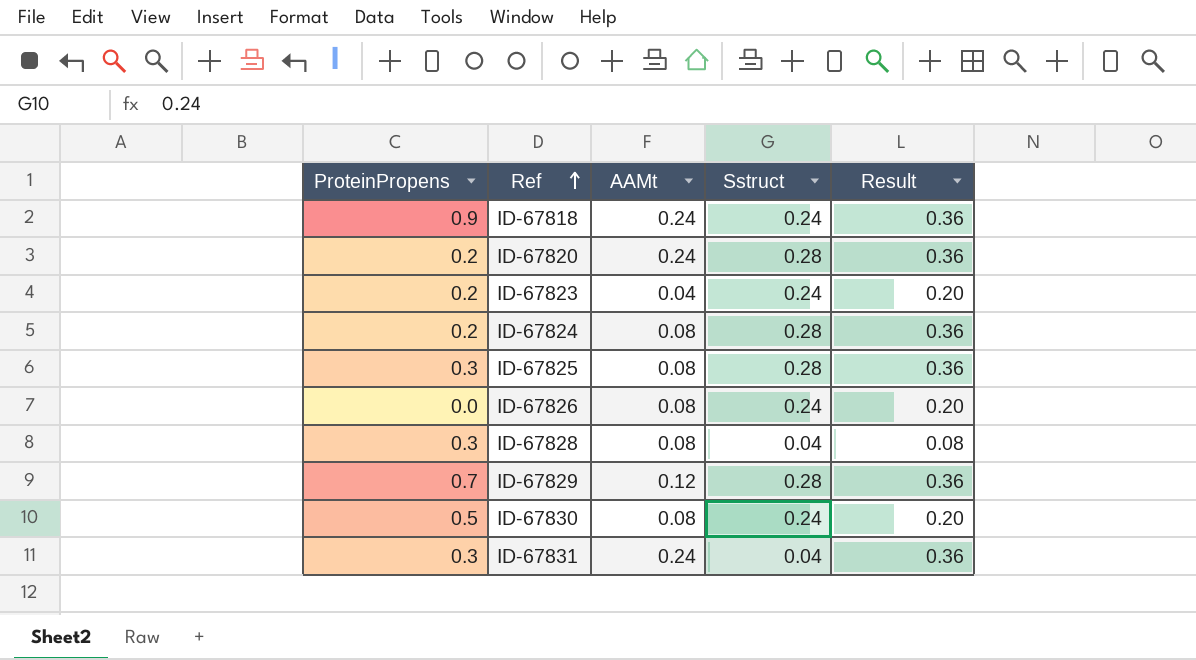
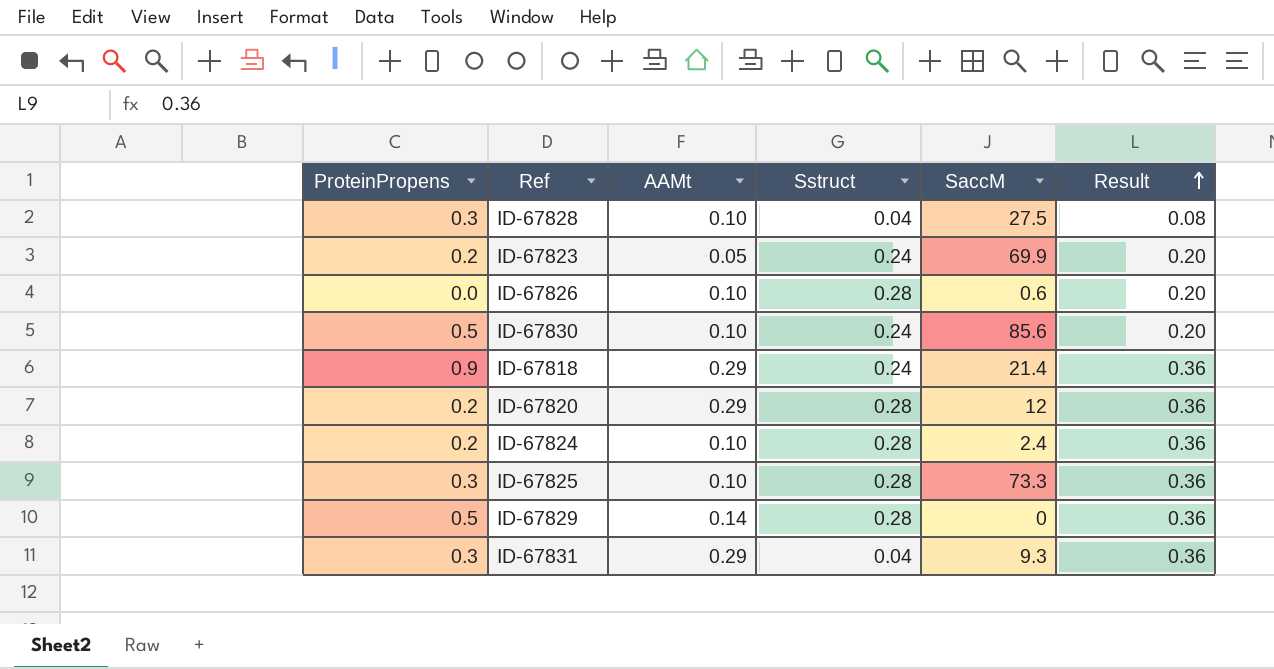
row order: Ref ascending -> Result ascending
column SaccM | position: none -> 5
ID-67828 | AAMt: 0.08 -> 0.10
ID-67823 | AAMt: 0.04 -> 0.05
ID-67826 | AAMt: 0.08 -> 0.10
ID-67826 | Sstruct: 0.24 -> 0.28
ID-67830 | AAMt: 0.08 -> 0.10
ID-67818 | AAMt: 0.24 -> 0.29
ID-67820 | AAMt: 0.24 -> 0.29
ID-67824 | AAMt: 0.08 -> 0.10
ID-67825 | AAMt: 0.08 -> 0.10
ID-67829 | ProteinPropens: 0.7 -> 0.5
ID-67829 | AAMt: 0.12 -> 0.14
ID-67831 | AAMt: 0.24 -> 0.29

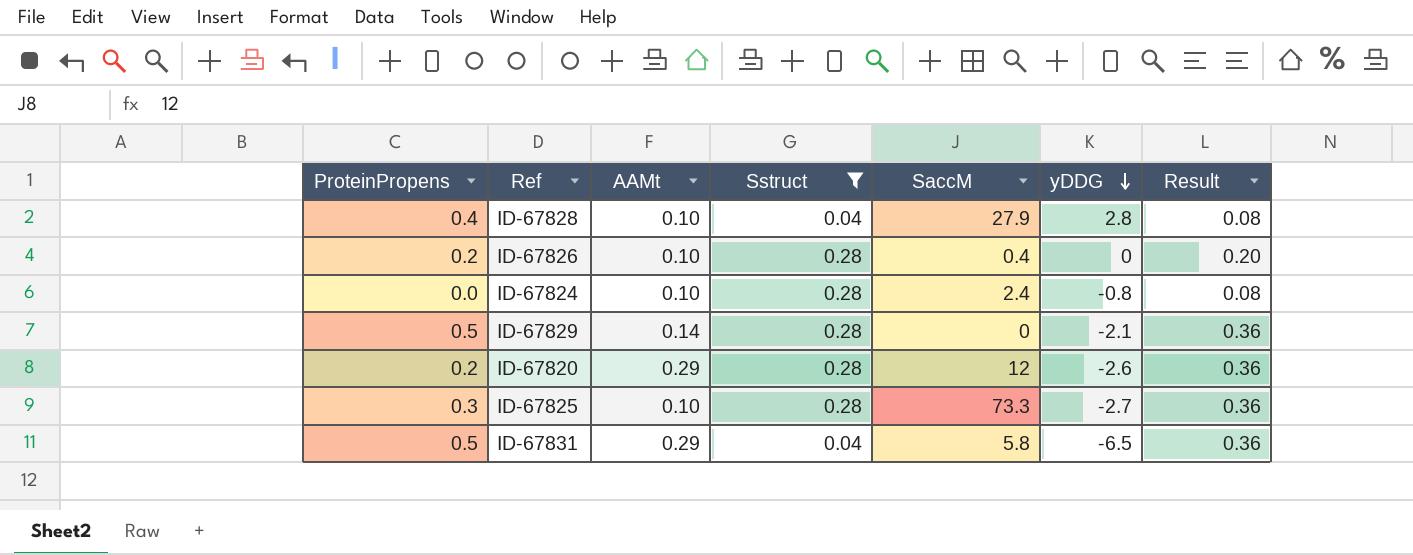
filter: none -> Sstruct != 0.24
row order: Result ascending -> yDDG descending
column yDDG | position: none -> 6
ID-67828 | ProteinPropens: 0.3 -> 0.4
ID-67828 | SaccM: 27.5 -> 27.9
ID-67826 | ProteinPropens: 0.0 -> 0.2
ID-67826 | SaccM: 0.6 -> 0.4
ID-67824 | ProteinPropens: 0.2 -> 0.0
ID-67824 | Result: 0.36 -> 0.08
ID-67831 | ProteinPropens: 0.3 -> 0.5
ID-67831 | SaccM: 9.3 -> 5.8

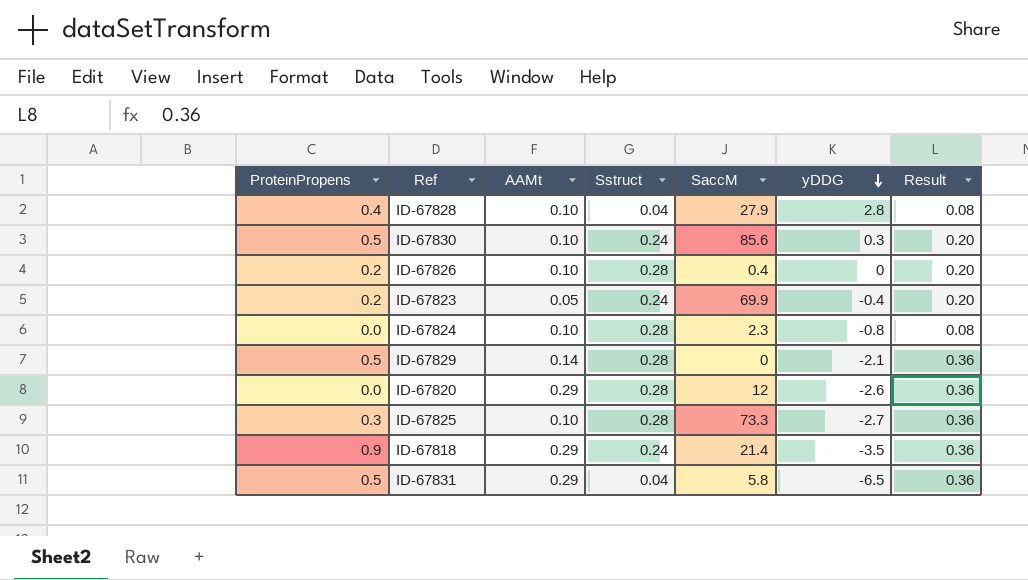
filter: Sstruct != 0.24 -> none
ID-67824 | SaccM: 2.4 -> 2.3
ID-67820 | ProteinPropens: 0.2 -> 0.0

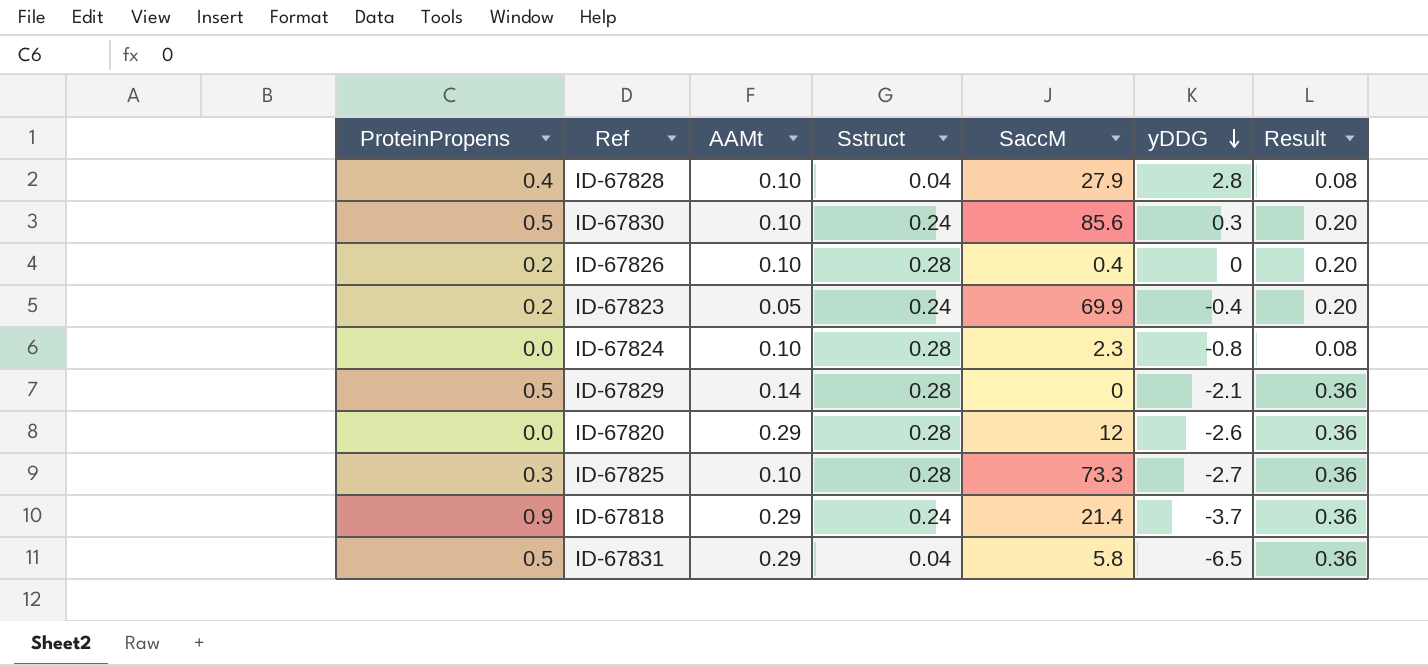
ID-67818 | yDDG: -3.5 -> -3.7

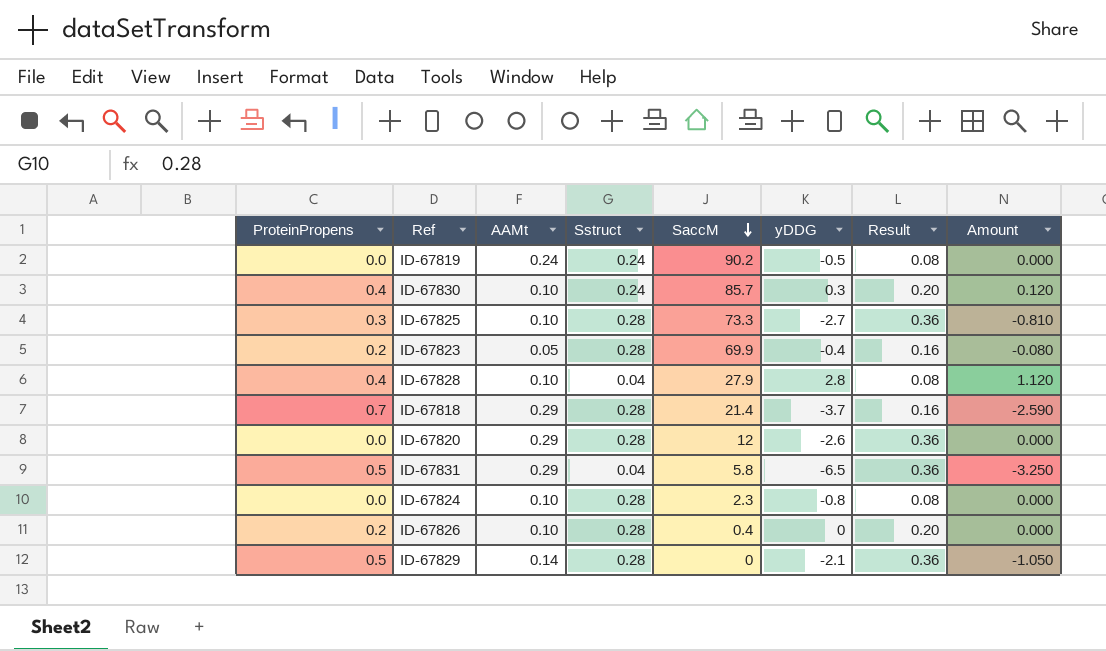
row order: yDDG descending -> SaccM descending
column Amount | formula: none -> [ProteinPropens] * [yDDG]
row ID-67819: none -> 0.0 | 0.24 | 0.24 | 90.2 | -0.5 | 0.08 | 0.000
ID-67830 | ProteinPropens: 0.5 -> 0.4
ID-67830 | SaccM: 85.6 -> 85.7
ID-67823 | Sstruct: 0.24 -> 0.28
ID-67823 | Result: 0.20 -> 0.16
ID-67818 | ProteinPropens: 0.9 -> 0.7
ID-67818 | Sstruct: 0.24 -> 0.28
ID-67818 | Result: 0.36 -> 0.16

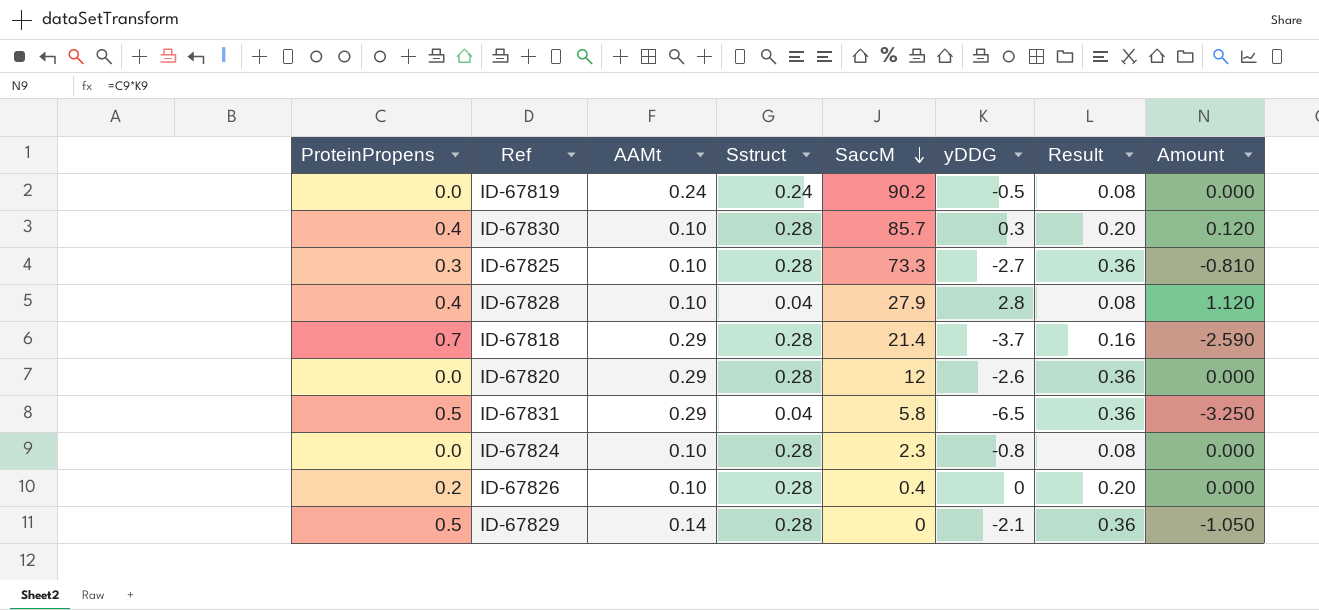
row ID-67823: 0.2 | 0.05 | 0.28 | 69.9 | -0.4 | 0.16 | -0.080 -> none
ID-67830 | Sstruct: 0.24 -> 0.28

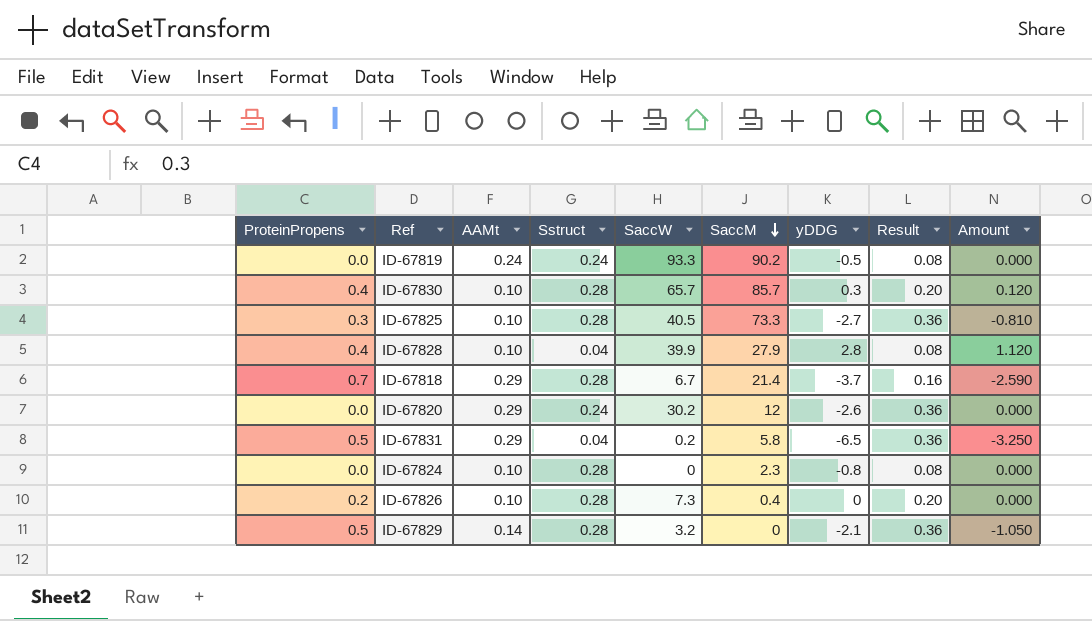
column SaccW | position: none -> 5
ID-67820 | Sstruct: 0.28 -> 0.24

